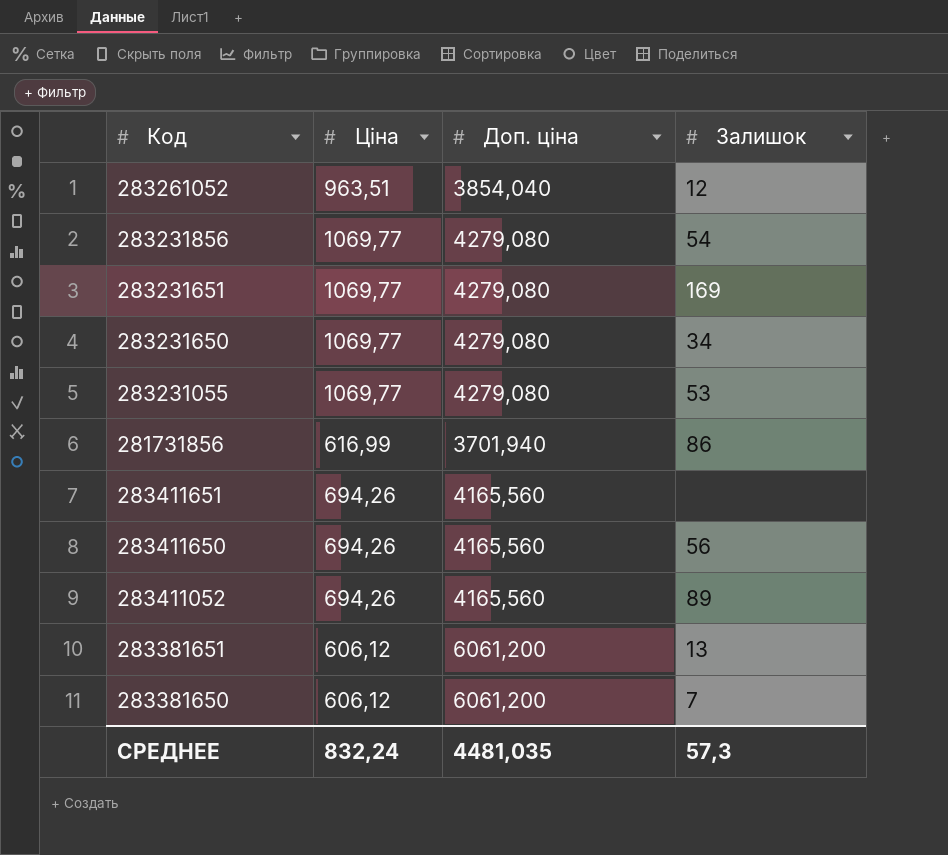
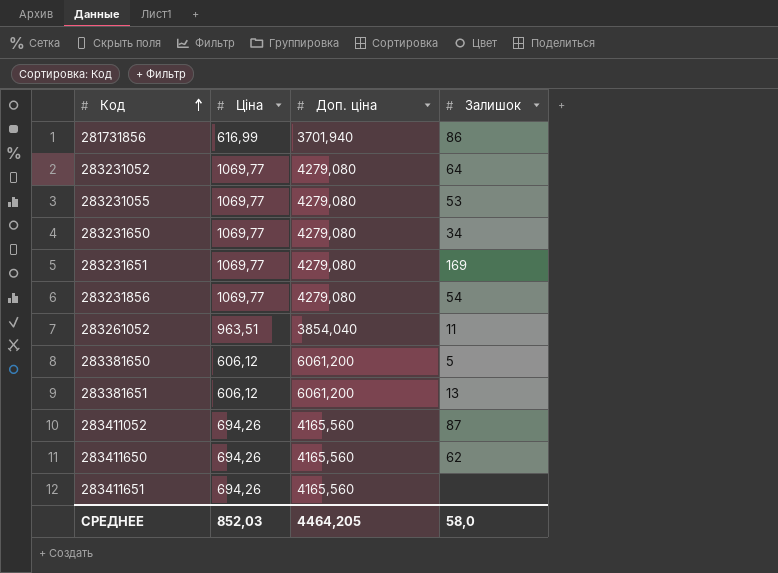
row order: none -> Код ascending
row 283231052: none -> 1069,77 | 4279,080 | 64
283261052 | Залишок: 12 -> 11
283381650 | Залишок: 7 -> 5
283411052 | Залишок: 89 -> 87
283411650 | Залишок: 56 -> 62
СРЕДНЕЕ | Ціна: 832,24 -> 852,03
СРЕДНЕЕ | Доп. ціна: 4481,035 -> 4464,205
СРЕДНЕЕ | Залишок: 57,3 -> 58,0

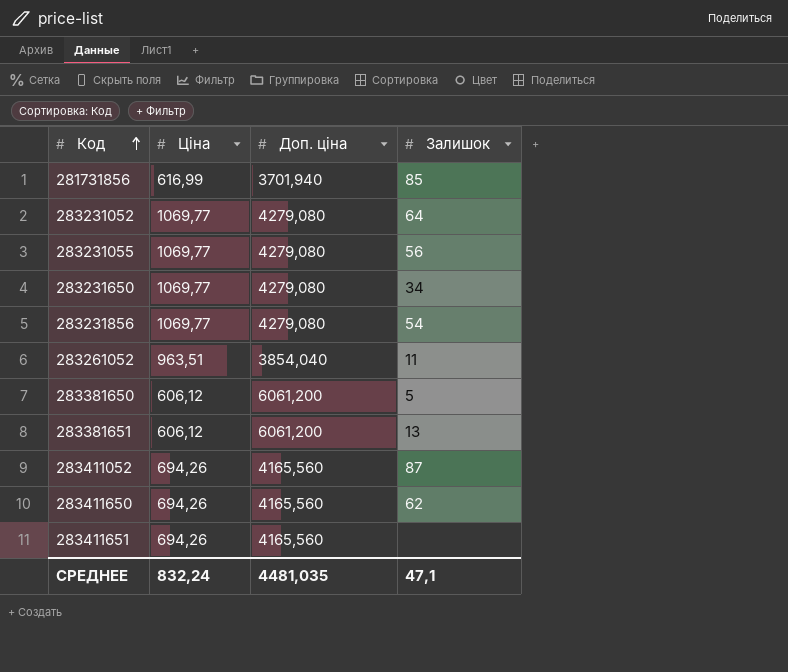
row 283231651: 1069,77 | 4279,080 | 169 -> none
281731856 | Залишок: 86 -> 85
283231055 | Залишок: 53 -> 56
СРЕДНЕЕ | Ціна: 852,03 -> 832,24
СРЕДНЕЕ | Доп. ціна: 4464,205 -> 4481,035
СРЕДНЕЕ | Залишок: 58,0 -> 47,1

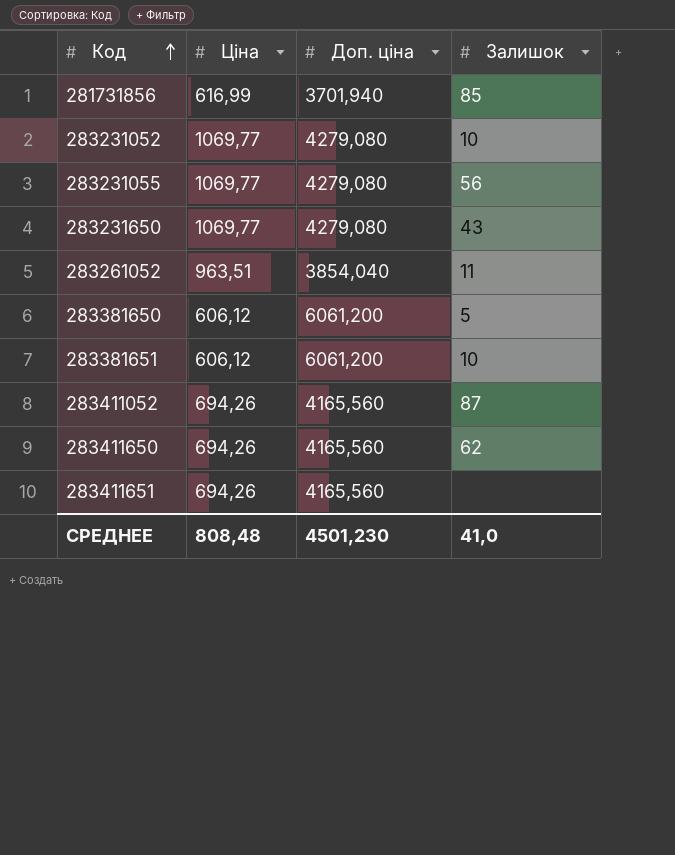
row 283231856: 1069,77 | 4279,080 | 54 -> none
283231052 | Залишок: 64 -> 10
283231650 | Залишок: 34 -> 43
283381651 | Залишок: 13 -> 10
СРЕДНЕЕ | Ціна: 832,24 -> 808,48
СРЕДНЕЕ | Доп. ціна: 4481,035 -> 4501,230
СРЕДНЕЕ | Залишок: 47,1 -> 41,0

